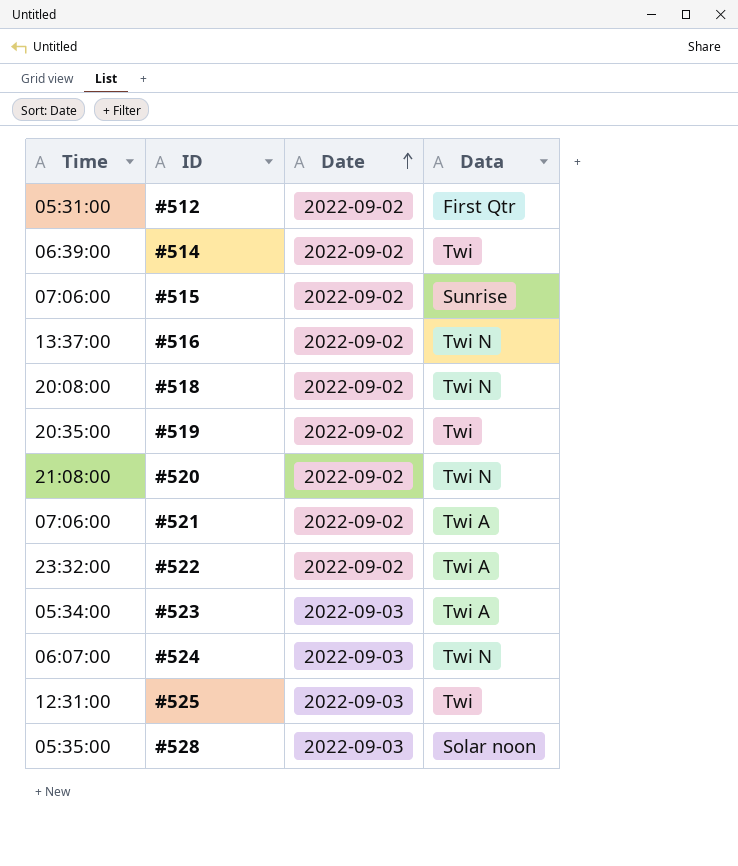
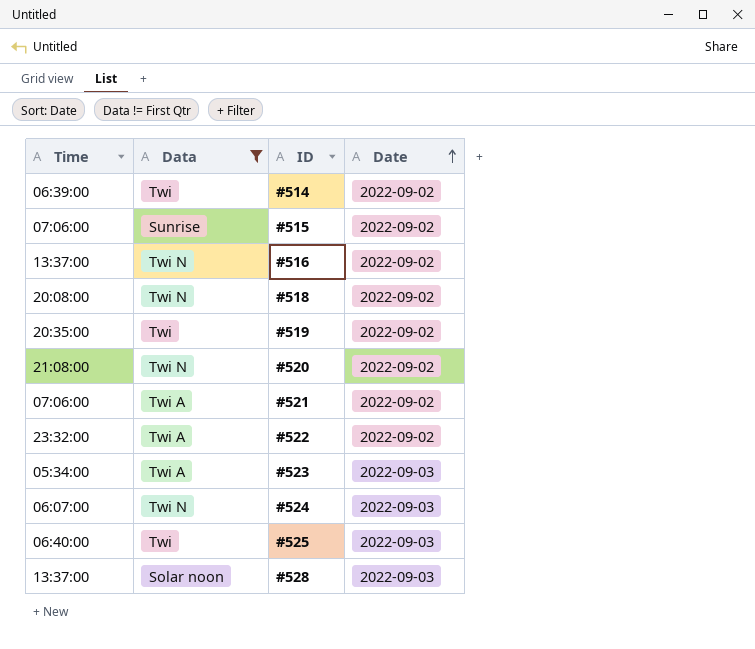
filter: none -> Data != First Qtr
column Data | position: 4 -> 2
#525 | Time: 12:31:00 -> 06:40:00
#528 | Time: 05:35:00 -> 13:37:00

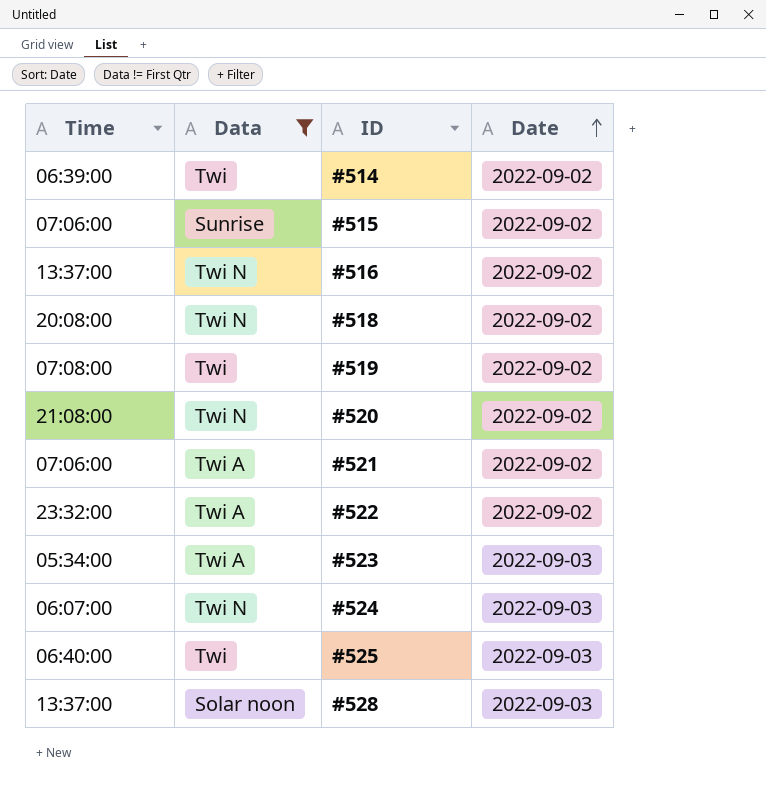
#519 | Time: 20:35:00 -> 07:08:00

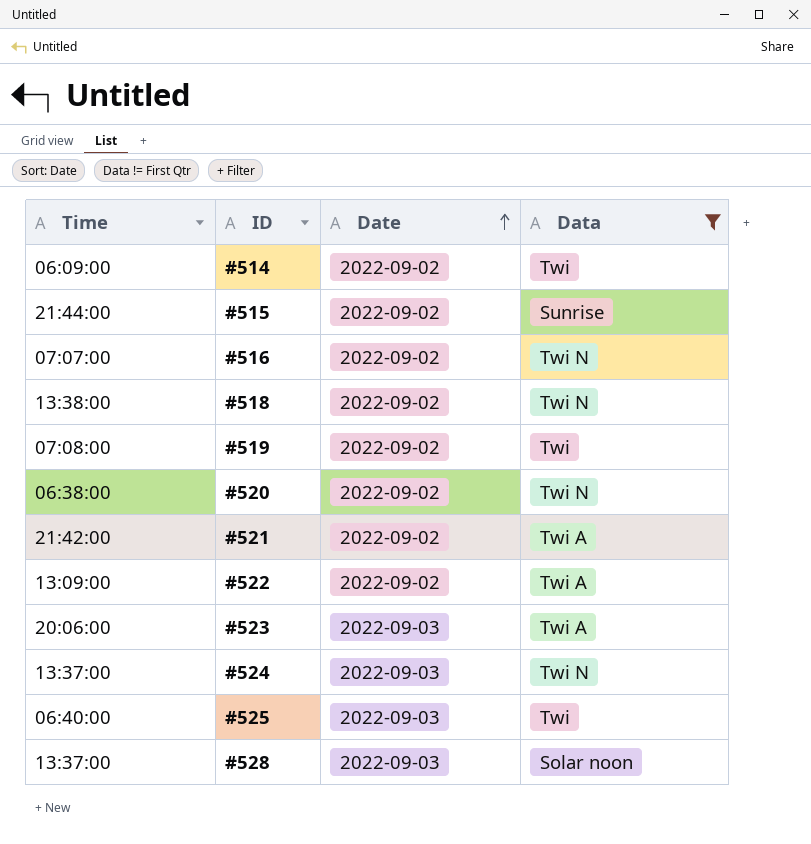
column Data | position: 2 -> 4
#514 | Time: 06:39:00 -> 06:09:00
#515 | Time: 07:06:00 -> 21:44:00
#516 | Time: 13:37:00 -> 07:07:00
#518 | Time: 20:08:00 -> 13:38:00
#520 | Time: 21:08:00 -> 06:38:00
#521 | Time: 07:06:00 -> 21:42:00
#522 | Time: 23:32:00 -> 13:09:00
#523 | Time: 05:34:00 -> 20:06:00
#524 | Time: 06:07:00 -> 13:37:00

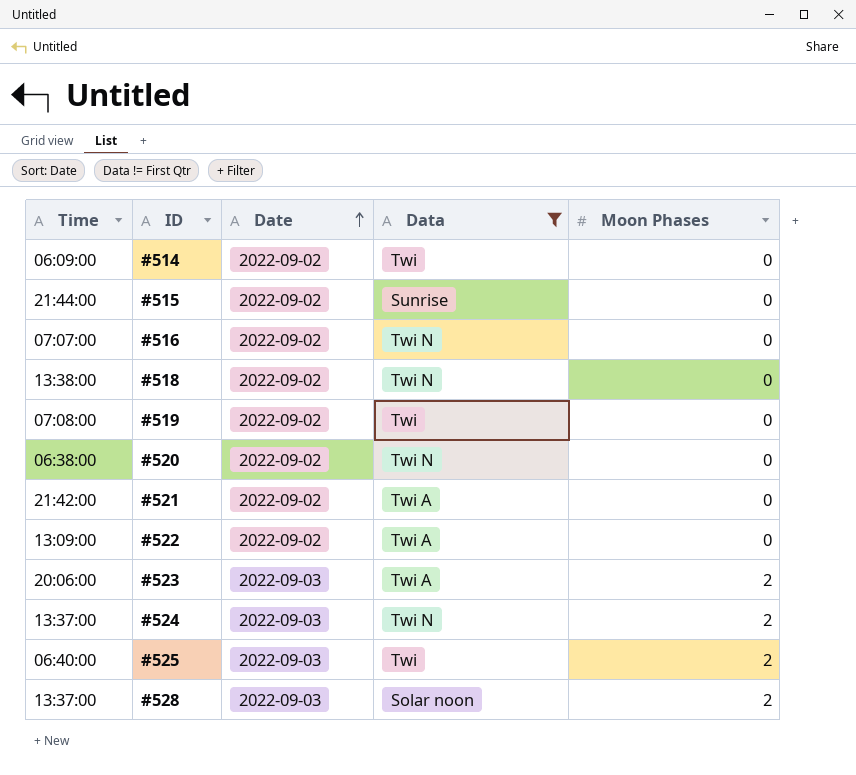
column Moon Phases | position: none -> 5

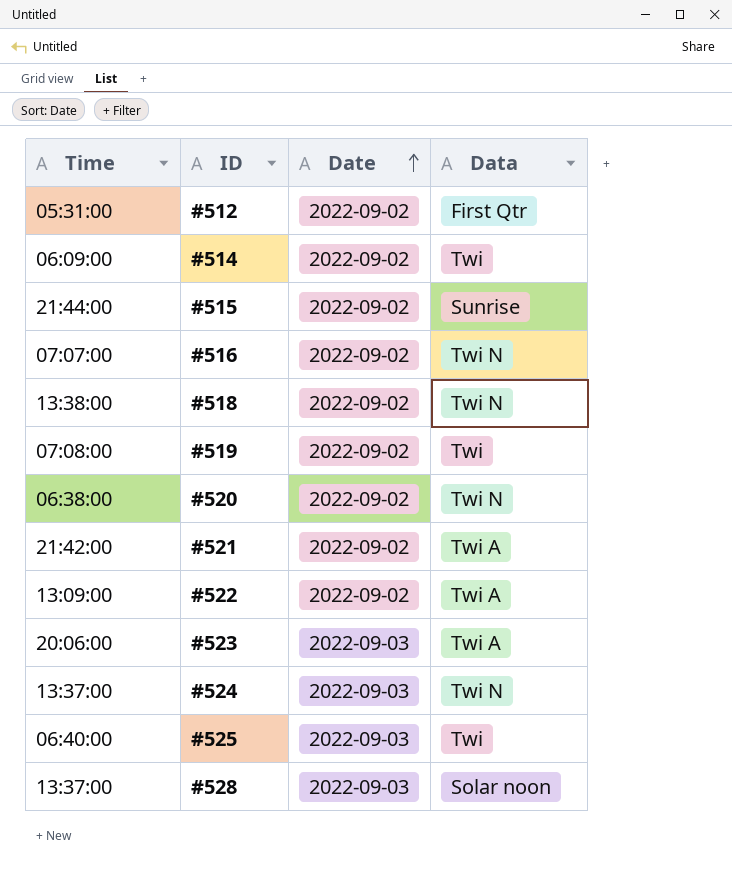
filter: Data != First Qtr -> none
column Moon Phases | position: 5 -> none

